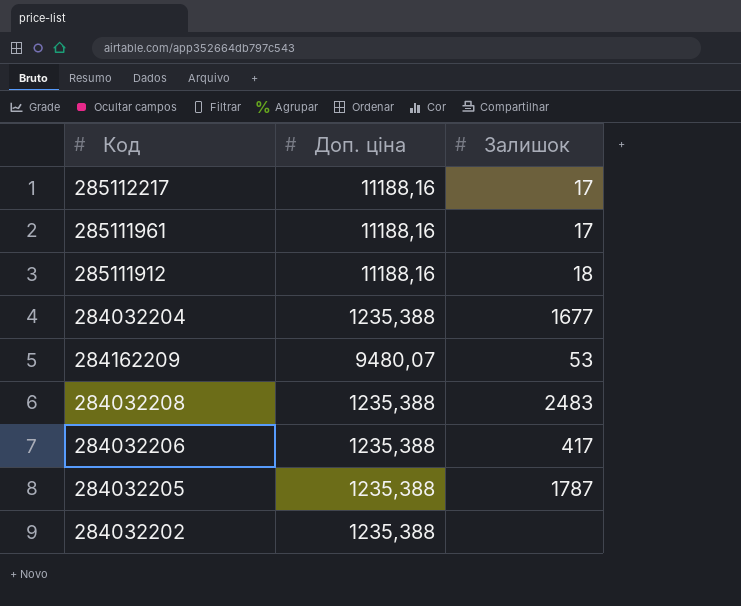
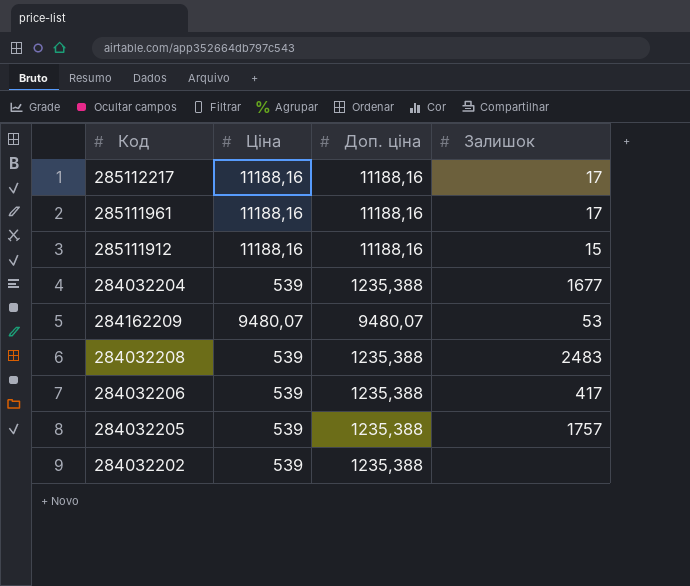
column Ціна | position: none -> 2
285111912 | Залишок: 18 -> 15
284032205 | Залишок: 1787 -> 1757

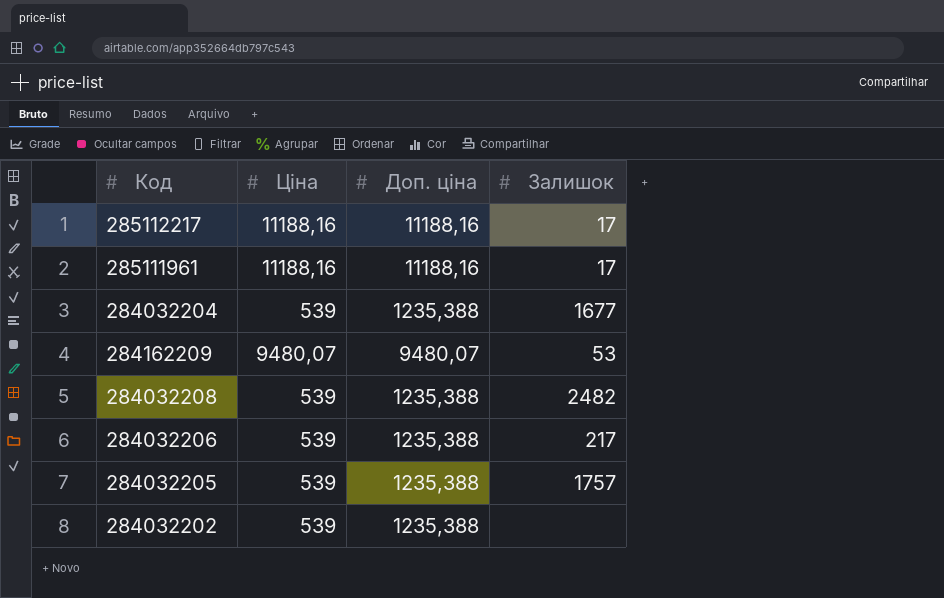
row 285111912: 11188,16 | 11188,16 | 15 -> none
284032208 | Залишок: 2483 -> 2482
284032206 | Залишок: 417 -> 217

